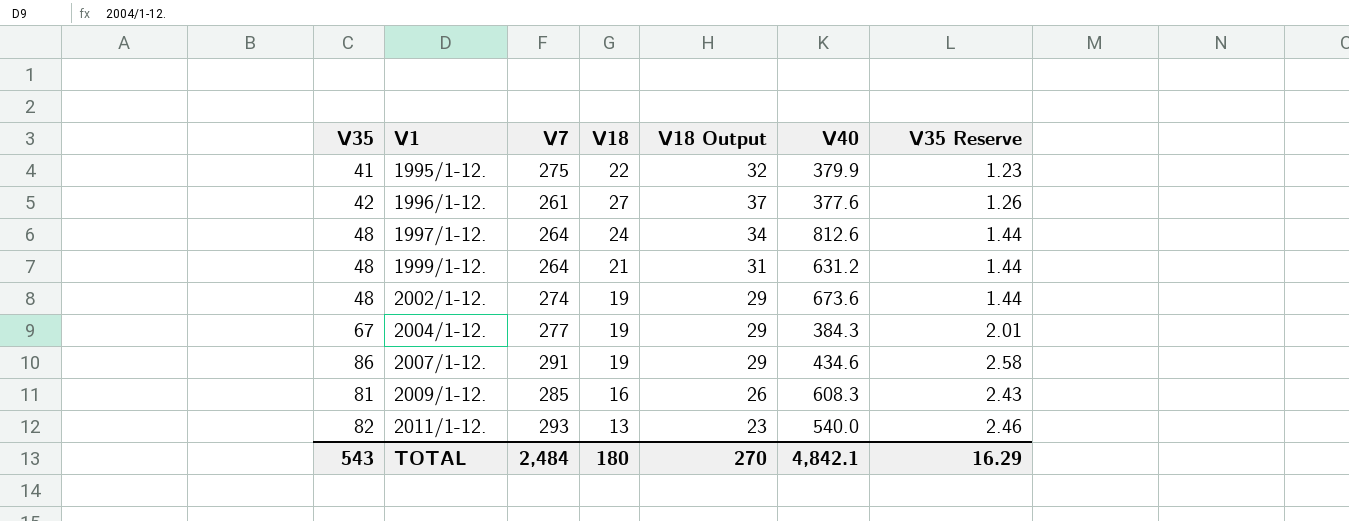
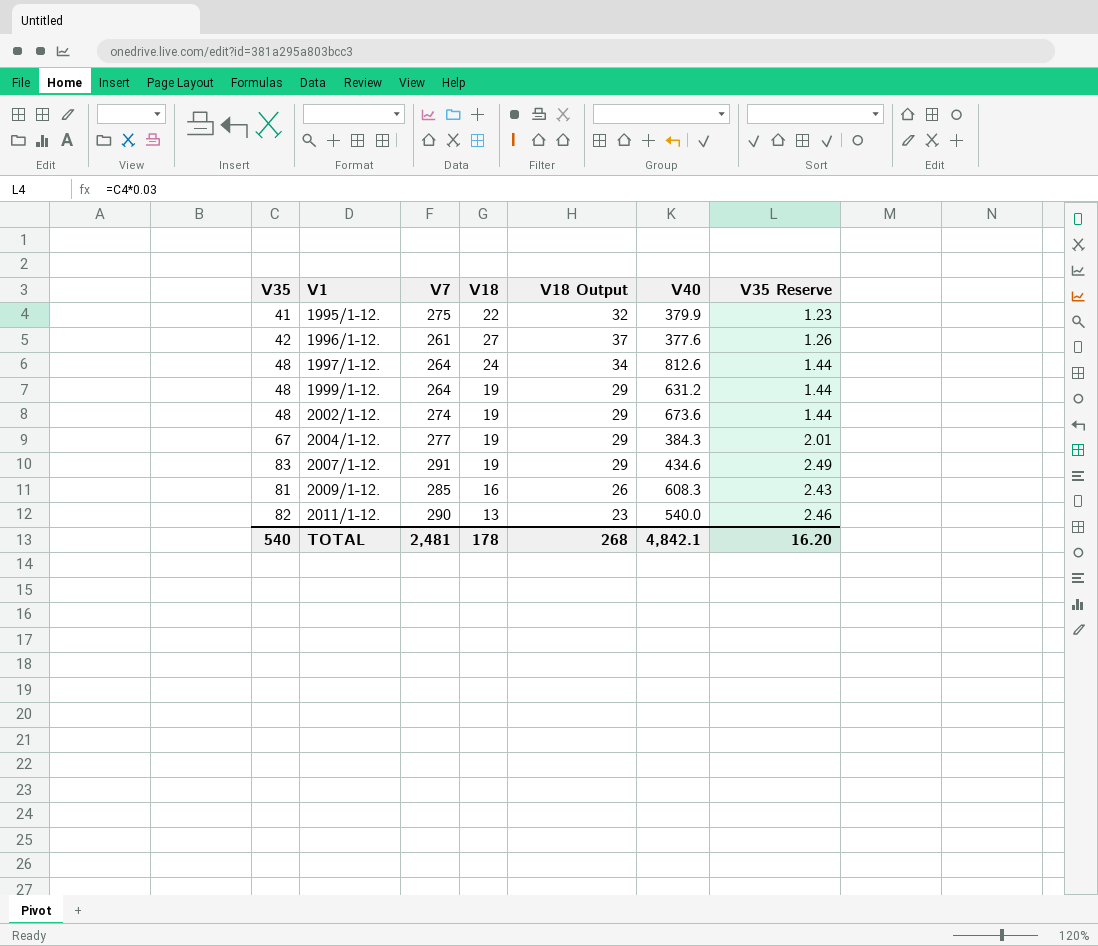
1999/1-12. | V18: 21 -> 19
1999/1-12. | V18 Output: 31 -> 29
2007/1-12. | V35: 86 -> 83
2007/1-12. | V35 Reserve: 2.58 -> 2.49
2011/1-12. | V7: 293 -> 290
TOTAL | V35: 543 -> 540
TOTAL | V7: 2,484 -> 2,481
TOTAL | V18: 180 -> 178
TOTAL | V18 Output: 270 -> 268
TOTAL | V35 Reserve: 16.29 -> 16.20

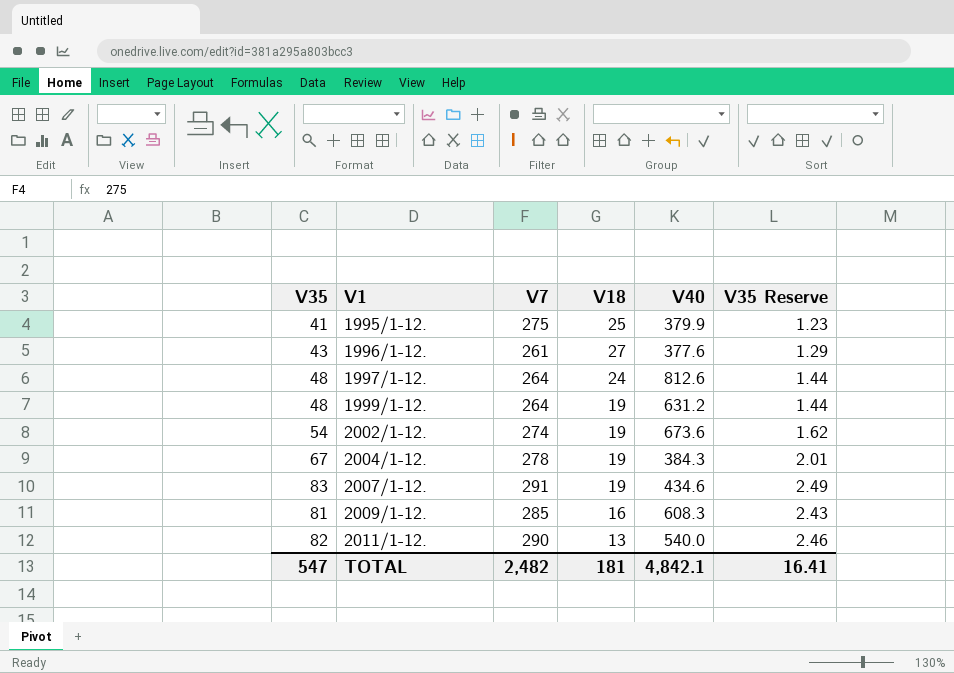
column V18 Output | formula: [V18] + 10 -> none
1995/1-12. | V18: 22 -> 25
1996/1-12. | V35: 42 -> 43
1996/1-12. | V35 Reserve: 1.26 -> 1.29
2002/1-12. | V35: 48 -> 54
2002/1-12. | V35 Reserve: 1.44 -> 1.62
2004/1-12. | V7: 277 -> 278
TOTAL | V35: 540 -> 547
TOTAL | V7: 2,481 -> 2,482
TOTAL | V18: 178 -> 181
TOTAL | V35 Reserve: 16.20 -> 16.41

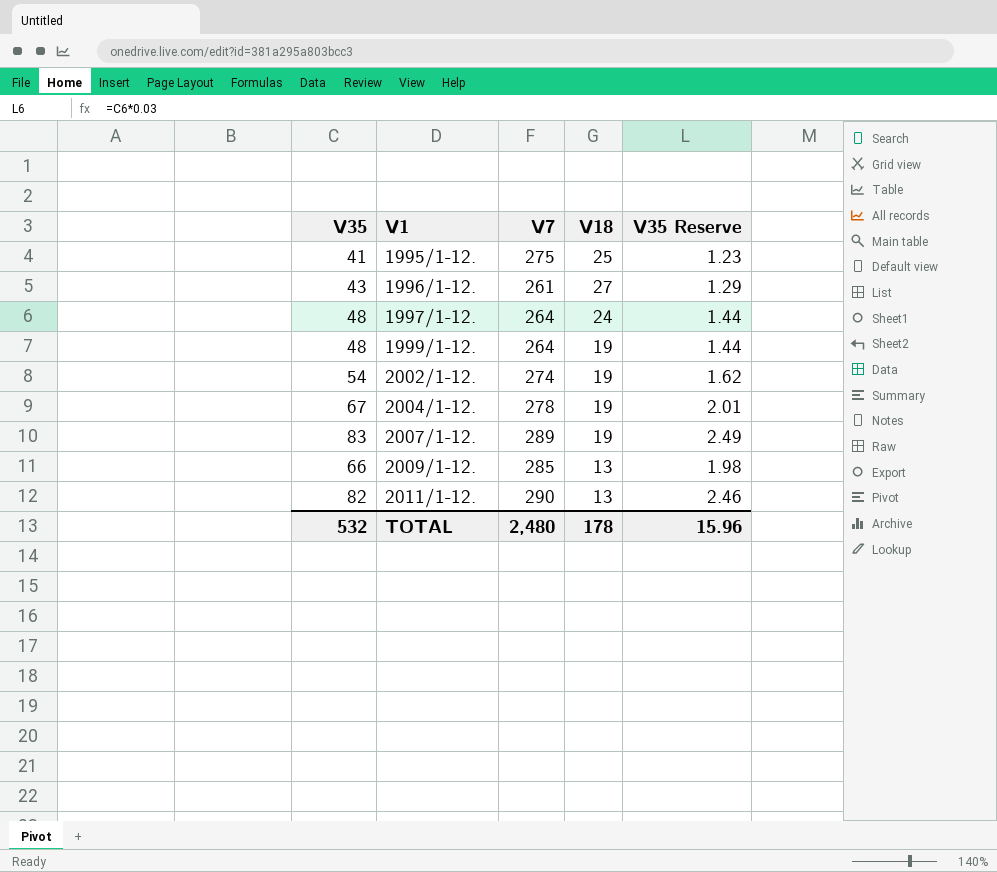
column V40 | position: 5 -> none
2007/1-12. | V7: 291 -> 289
2009/1-12. | V35: 81 -> 66
2009/1-12. | V18: 16 -> 13
2009/1-12. | V35 Reserve: 2.43 -> 1.98
TOTAL | V35: 547 -> 532
TOTAL | V7: 2,482 -> 2,480
TOTAL | V18: 181 -> 178
TOTAL | V35 Reserve: 16.41 -> 15.96

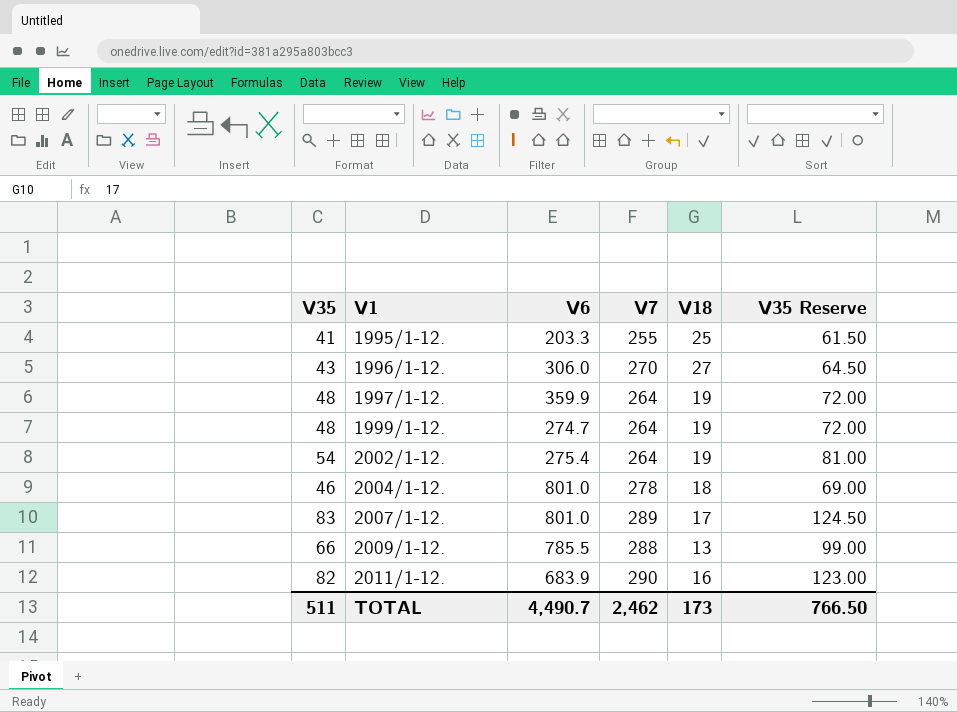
column V6 | position: none -> 3
column V35 Reserve | formula: [V35] * 0.03 -> [V35] * 1.5
1995/1-12. | V7: 275 -> 255
1996/1-12. | V7: 261 -> 270
1997/1-12. | V18: 24 -> 19
2002/1-12. | V7: 274 -> 264
2004/1-12. | V35: 67 -> 46
2004/1-12. | V18: 19 -> 18
2007/1-12. | V18: 19 -> 17
2009/1-12. | V7: 285 -> 288
2011/1-12. | V18: 13 -> 16
TOTAL | V35: 532 -> 511
TOTAL | V7: 2,480 -> 2,462
TOTAL | V18: 178 -> 173
TOTAL | V35 Reserve: 15.96 -> 766.50

